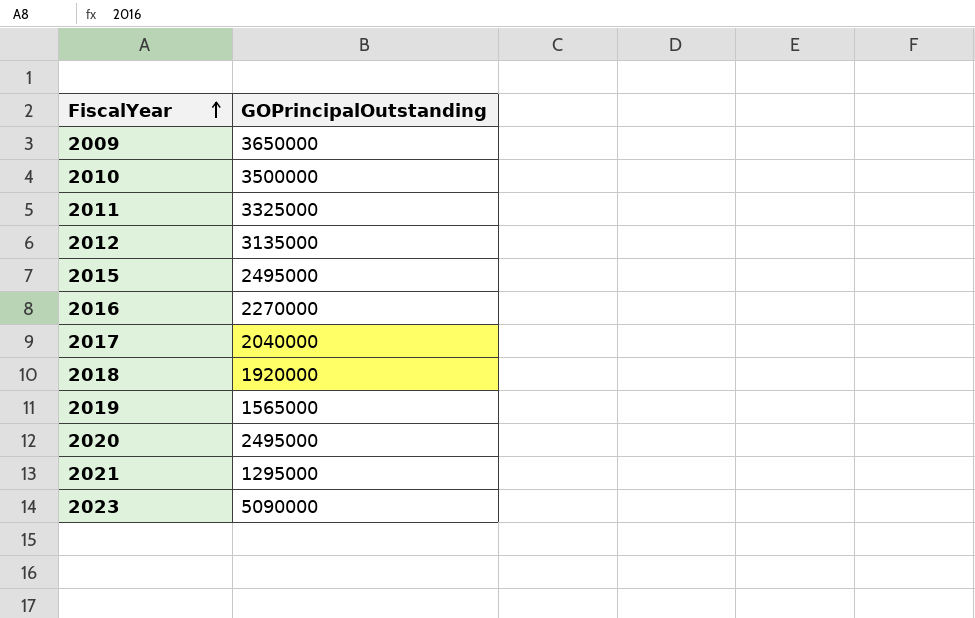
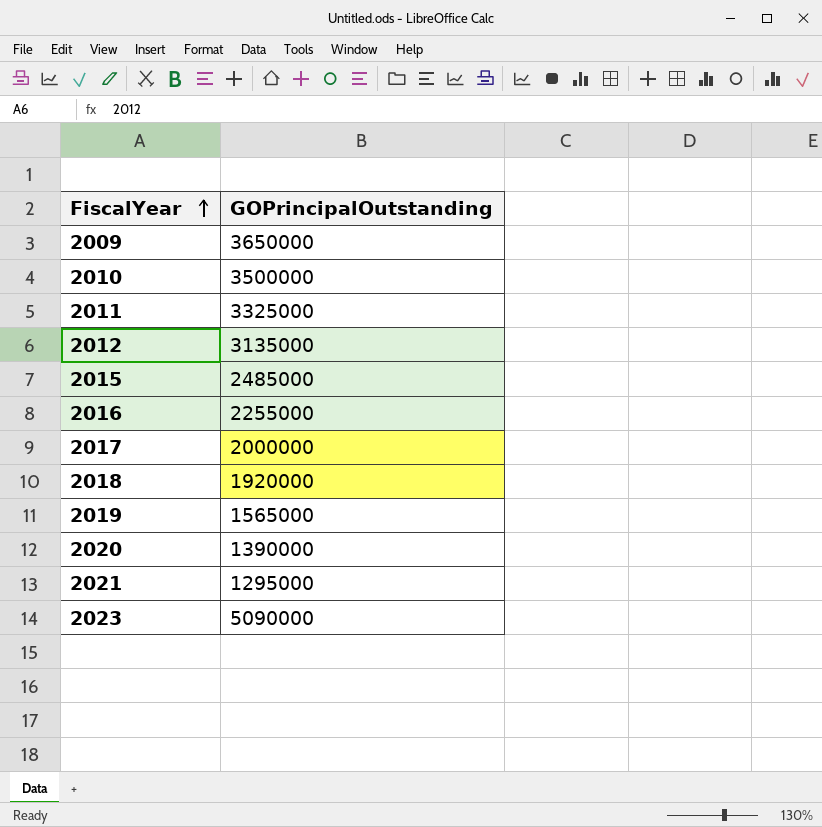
2015 | GOPrincipalOutstanding: 2495000 -> 2485000
2016 | GOPrincipalOutstanding: 2270000 -> 2255000
2017 | GOPrincipalOutstanding: 2040000 -> 2000000
2020 | GOPrincipalOutstanding: 2495000 -> 1390000

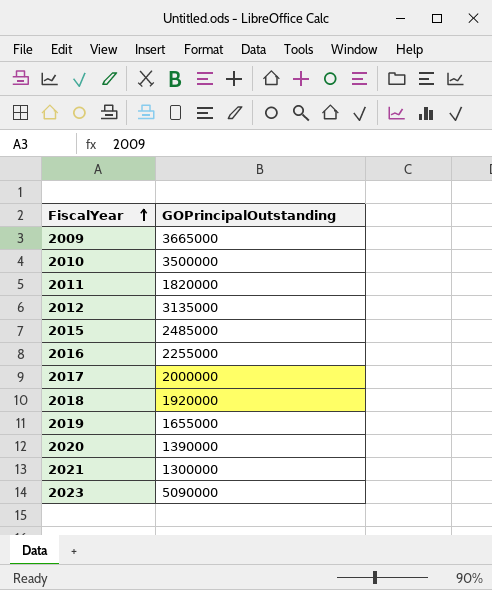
2009 | GOPrincipalOutstanding: 3650000 -> 3665000
2011 | GOPrincipalOutstanding: 3325000 -> 1820000
2019 | GOPrincipalOutstanding: 1565000 -> 1655000
2021 | GOPrincipalOutstanding: 1295000 -> 1300000

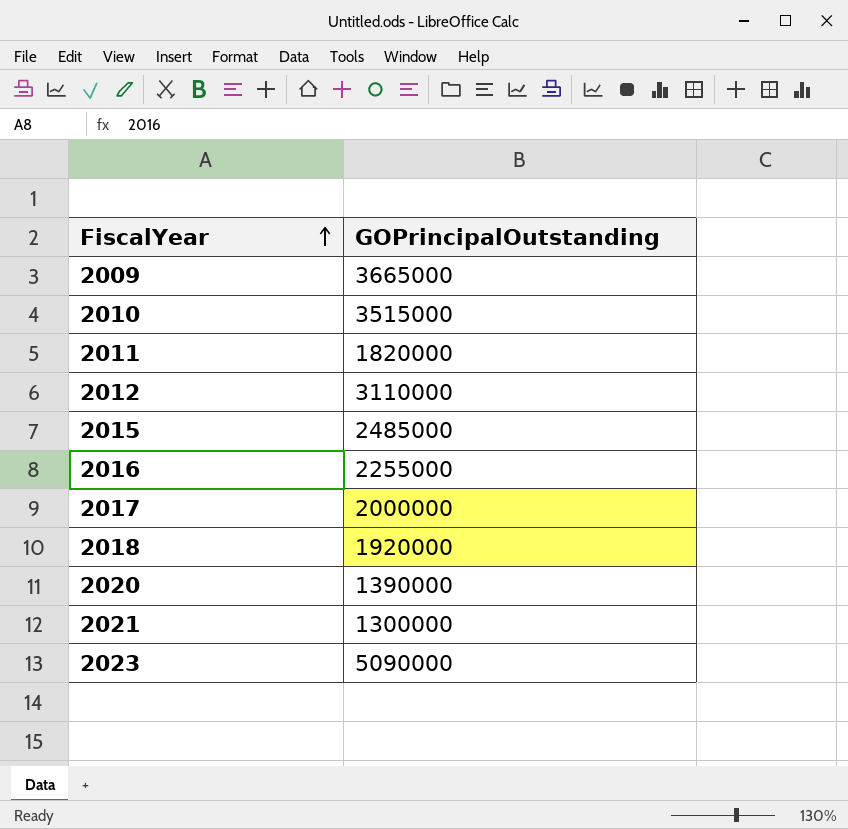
row 2019: 1655000 -> none
2010 | GOPrincipalOutstanding: 3500000 -> 3515000
2012 | GOPrincipalOutstanding: 3135000 -> 3110000

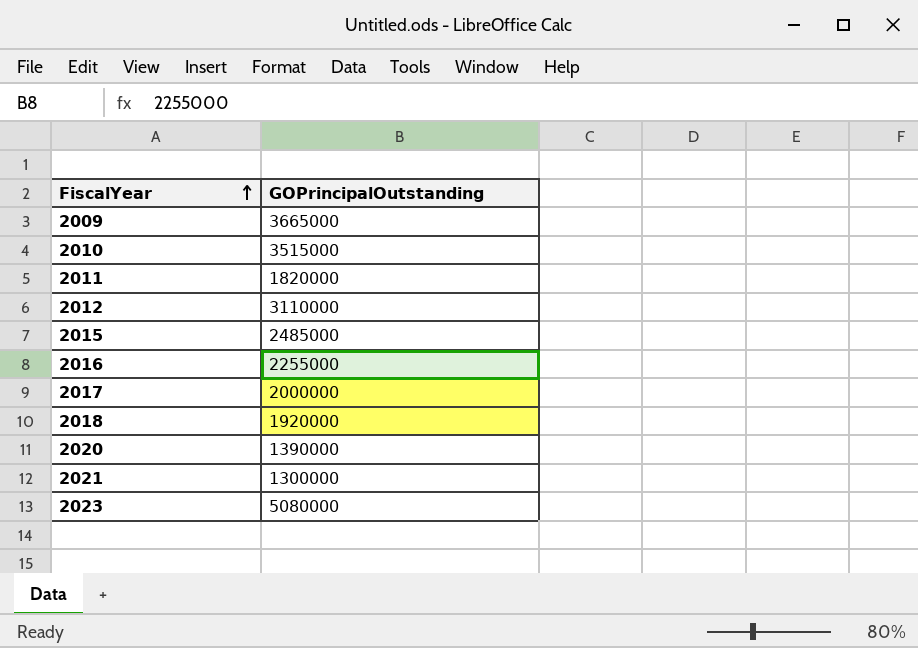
2023 | GOPrincipalOutstanding: 5090000 -> 5080000

